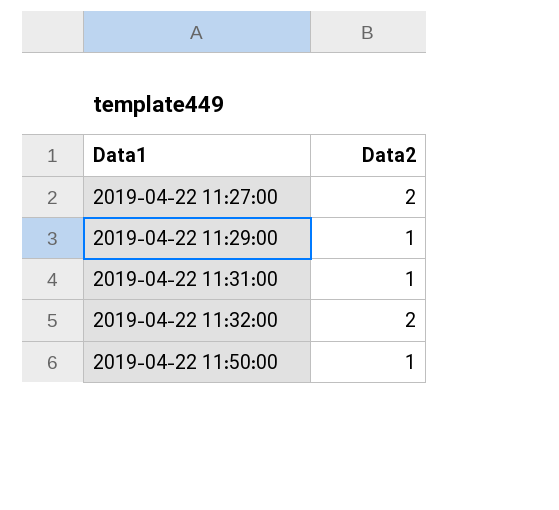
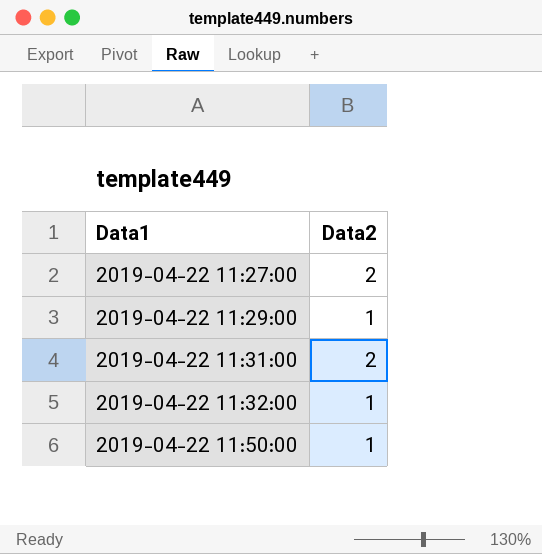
2019-04-22 11:31:00 | Data2: 1 -> 2
2019-04-22 11:32:00 | Data2: 2 -> 1

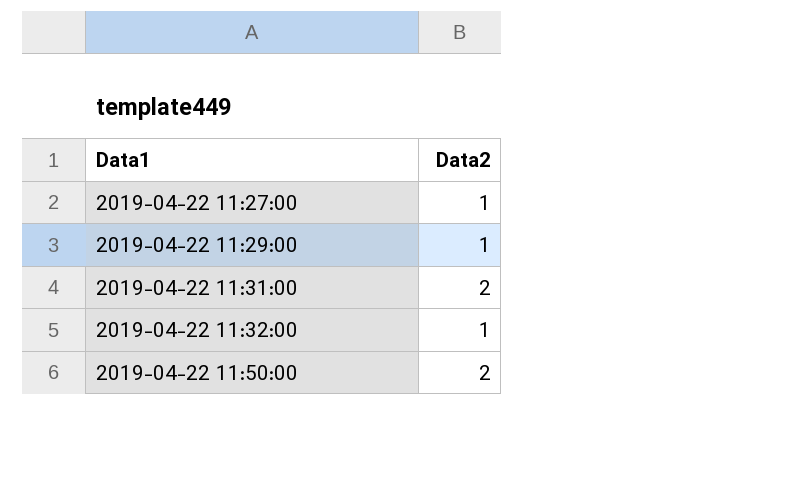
2019-04-22 11:27:00 | Data2: 2 -> 1
2019-04-22 11:50:00 | Data2: 1 -> 2

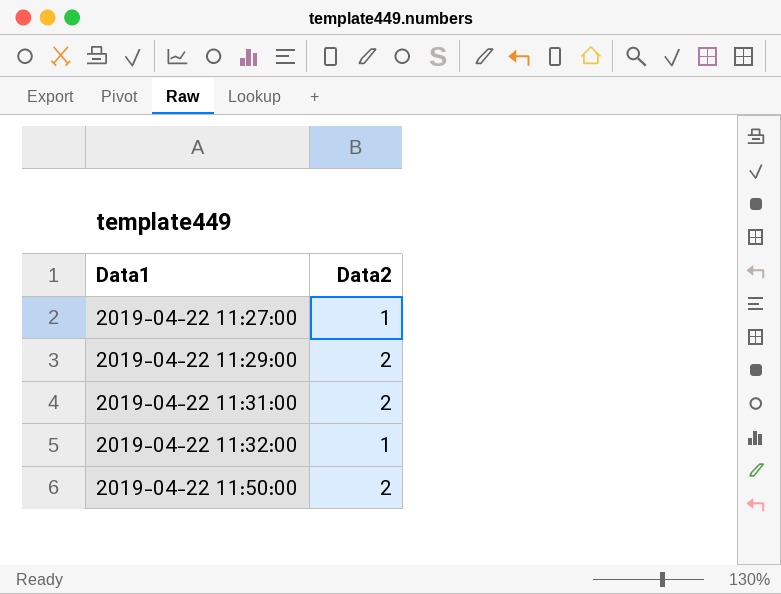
2019-04-22 11:29:00 | Data2: 1 -> 2

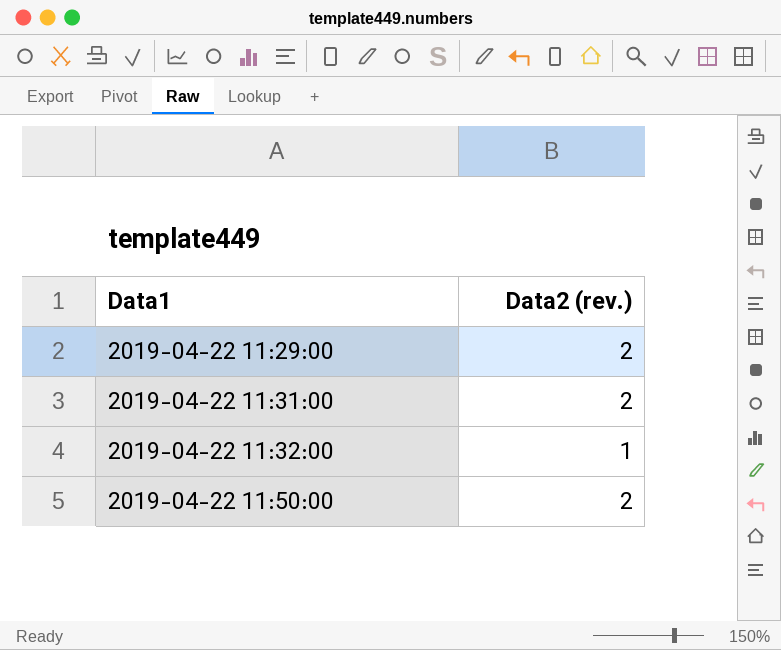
column name: Data2 -> Data2 (rev.)
row 2019-04-22 11:27:00: 1 -> none

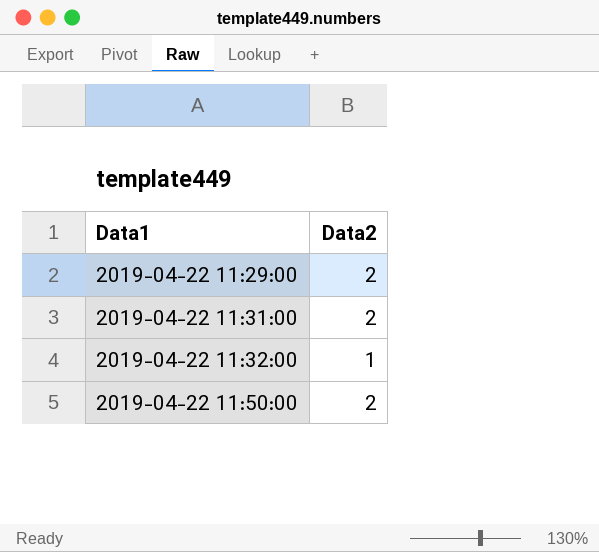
column name: Data2 (rev.) -> Data2

